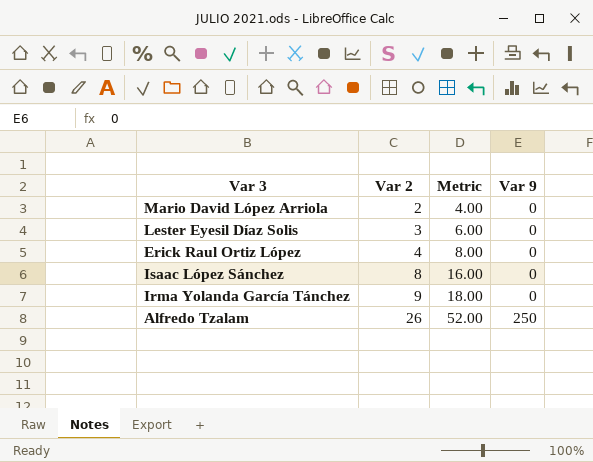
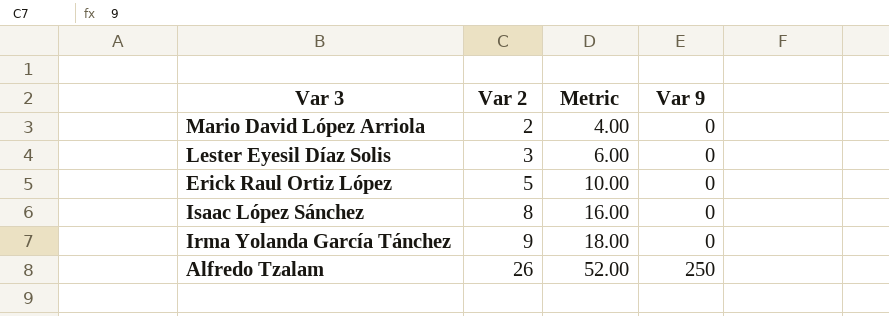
Erick Raul Ortiz López | Var 2: 4 -> 5
Erick Raul Ortiz López | Metric: 8.00 -> 10.00

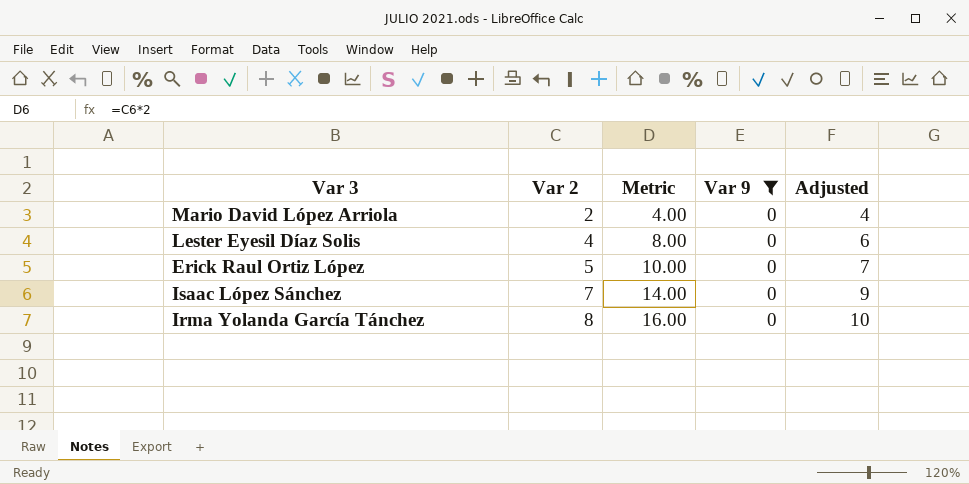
filter: none -> Var 9 = 0
column Adjusted | formula: none -> [Var 2] + 2
Lester Eyesil Díaz Solis | Var 2: 3 -> 4
Lester Eyesil Díaz Solis | Metric: 6.00 -> 8.00
Isaac López Sánchez | Var 2: 8 -> 7
Isaac López Sánchez | Metric: 16.00 -> 14.00
Irma Yolanda García Tánchez | Var 2: 9 -> 8
Irma Yolanda García Tánchez | Metric: 18.00 -> 16.00

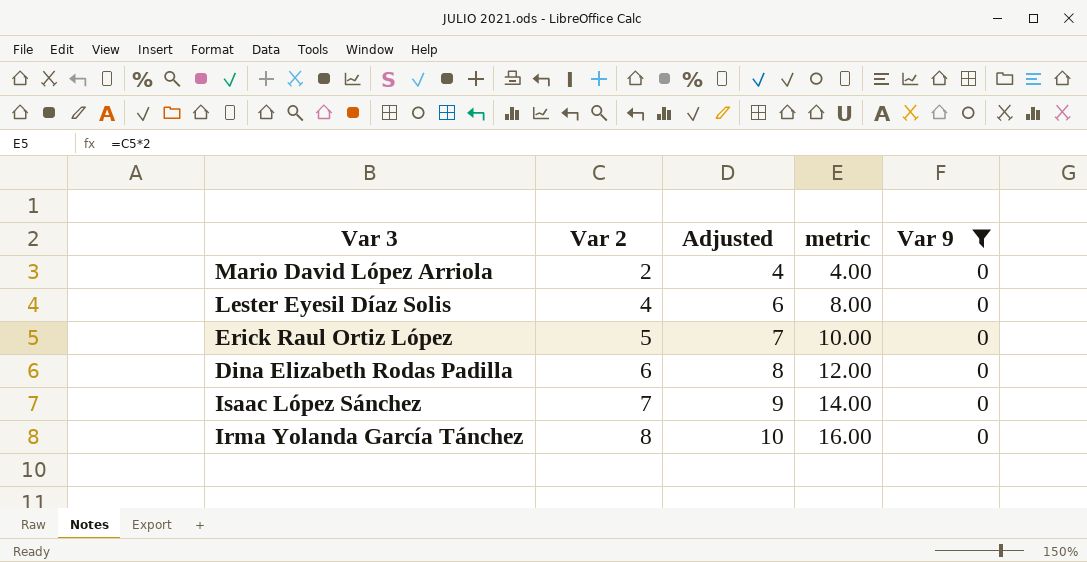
column Adjusted | position: 5 -> 3
column name: Metric -> metric
row Dina Elizabeth Rodas Padilla: none -> 6 | 8 | 12.00 | 0

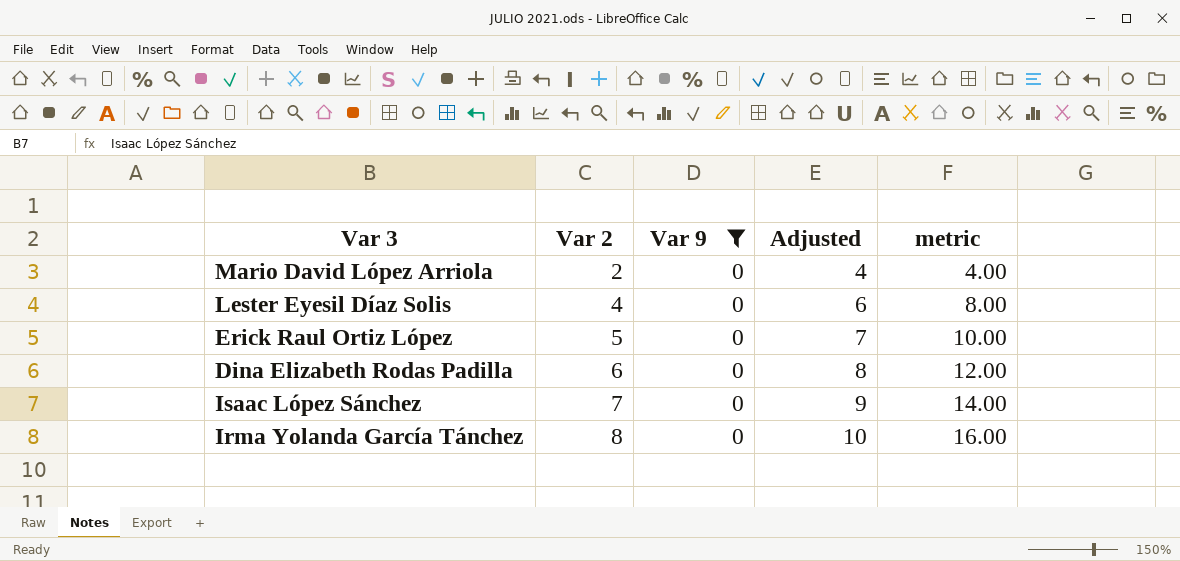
column Var 9 | position: 5 -> 3

